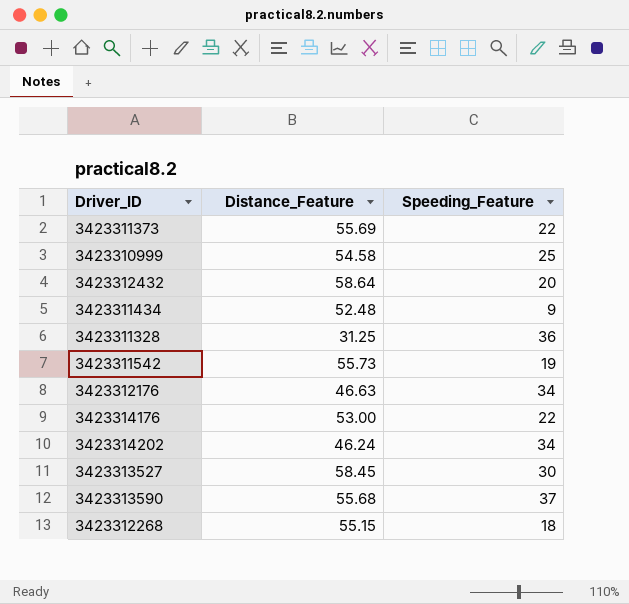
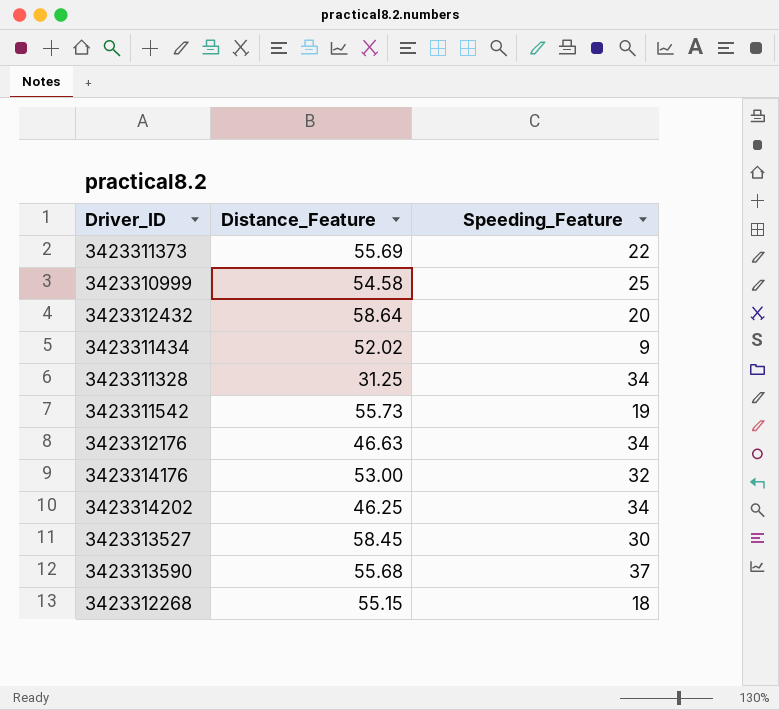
3423311434 | Distance_Feature: 52.48 -> 52.02
3423311328 | Speeding_Feature: 36 -> 34
3423314176 | Speeding_Feature: 22 -> 32
3423314202 | Distance_Feature: 46.24 -> 46.25

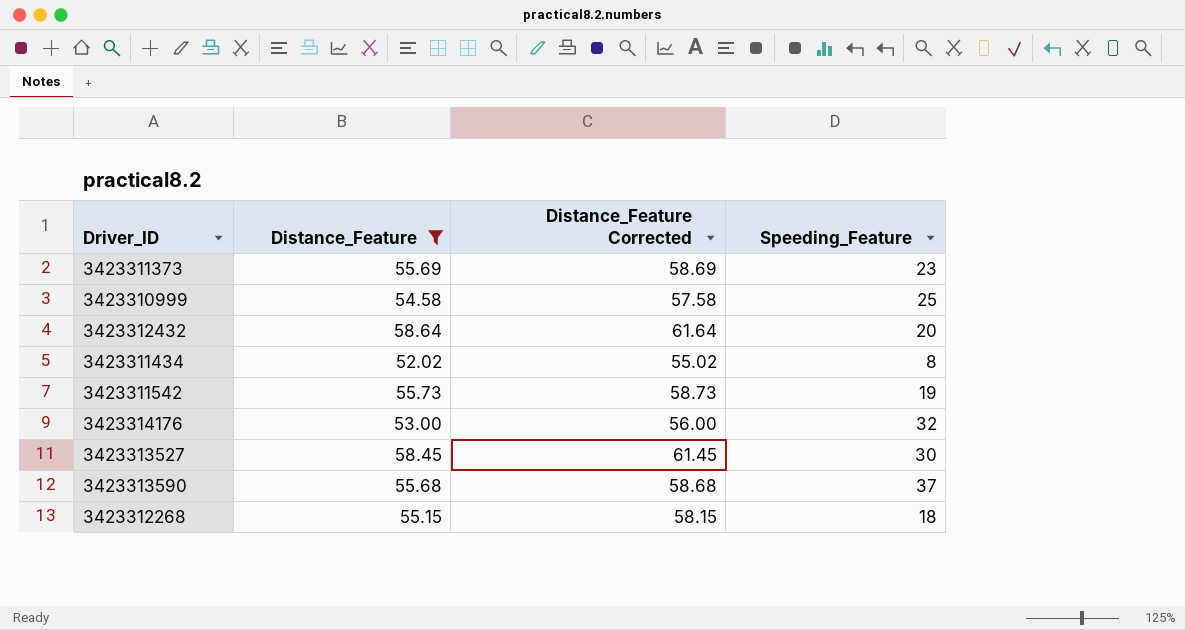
filter: none -> Distance_Feature >= 52.02
column Distance_Feature Corrected | formula: none -> [Distance_Feature] + 3
3423311373 | Speeding_Feature: 22 -> 23
3423311434 | Speeding_Feature: 9 -> 8

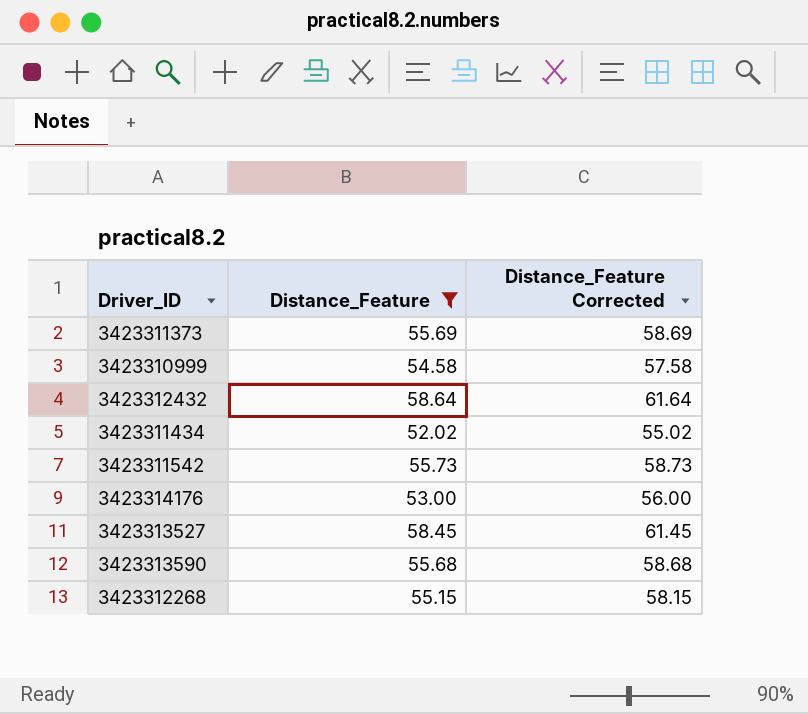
column Speeding_Feature | position: 4 -> none

